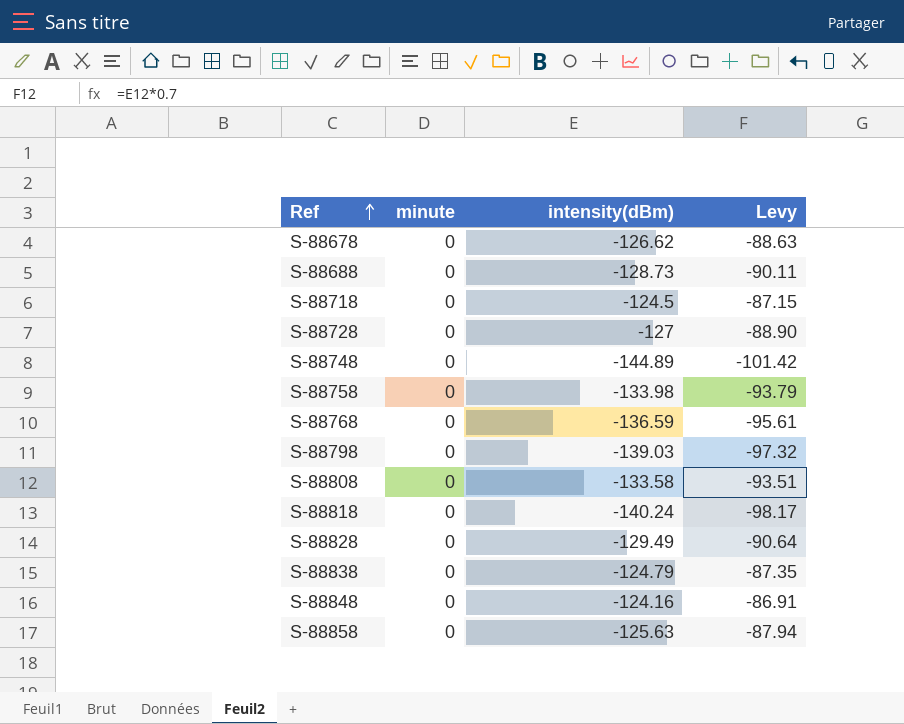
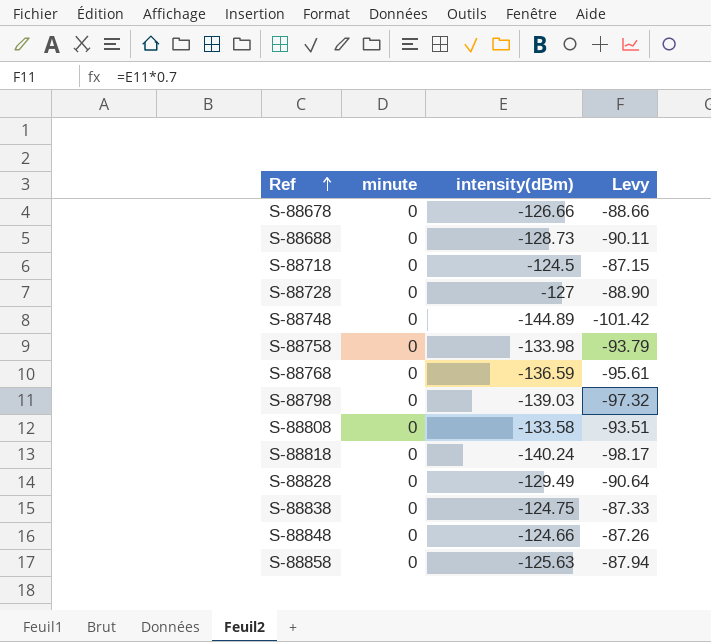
S-88678 | intensity(dBm): -126.62 -> -126.66
S-88678 | Levy: -88.63 -> -88.66
S-88838 | intensity(dBm): -124.79 -> -124.75
S-88838 | Levy: -87.35 -> -87.33
S-88848 | intensity(dBm): -124.16 -> -124.66
S-88848 | Levy: -86.91 -> -87.26

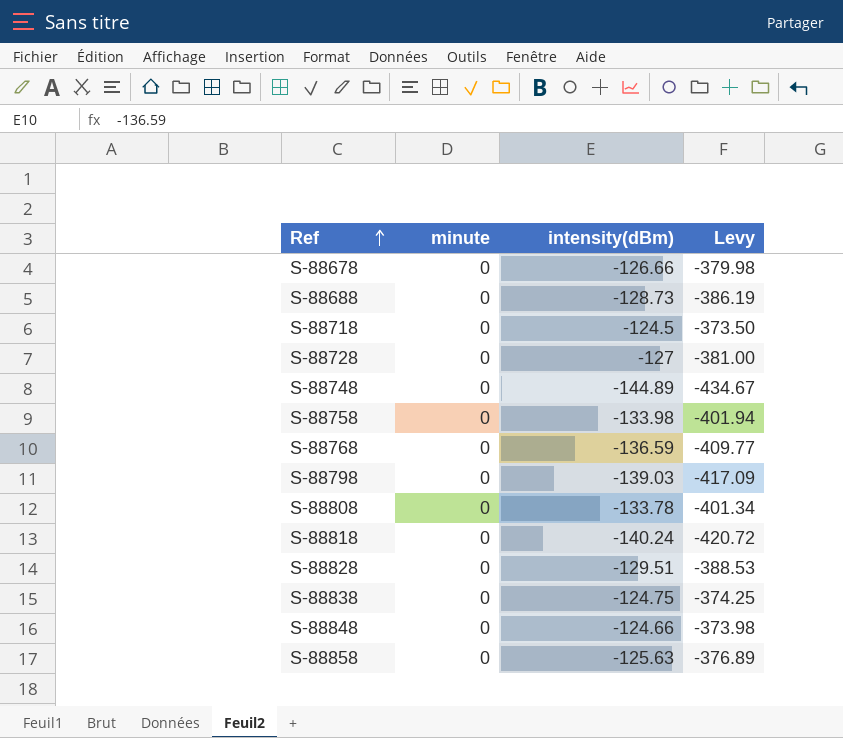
column Levy | formula: [intensity(dBm)] * 0.7 -> [intensity(dBm)] * 3
S-88808 | intensity(dBm): -133.58 -> -133.78
S-88828 | intensity(dBm): -129.49 -> -129.51

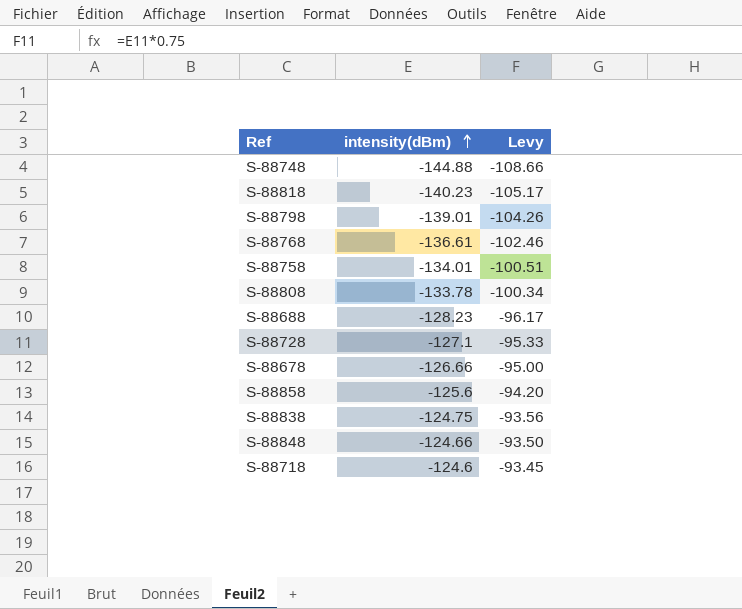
row order: Ref ascending -> intensity(dBm) ascending
column minute | position: 2 -> none
column Levy | formula: [intensity(dBm)] * 3 -> [intensity(dBm)] * 0.75
row S-88828: 0 | -129.51 | -388.53 -> none
S-88748 | intensity(dBm): -144.89 -> -144.88
S-88818 | intensity(dBm): -140.24 -> -140.23
S-88798 | intensity(dBm): -139.03 -> -139.01
S-88768 | intensity(dBm): -136.59 -> -136.61
S-88758 | intensity(dBm): -133.98 -> -134.01
S-88688 | intensity(dBm): -128.73 -> -128.23
S-88728 | intensity(dBm): -127 -> -127.1
S-88858 | intensity(dBm): -125.63 -> -125.6
S-88718 | intensity(dBm): -124.5 -> -124.6

